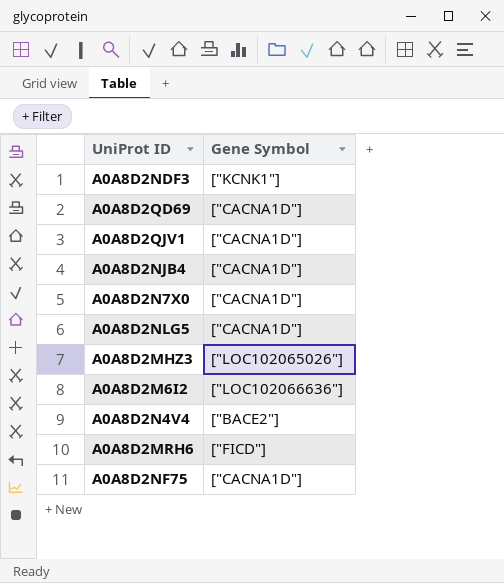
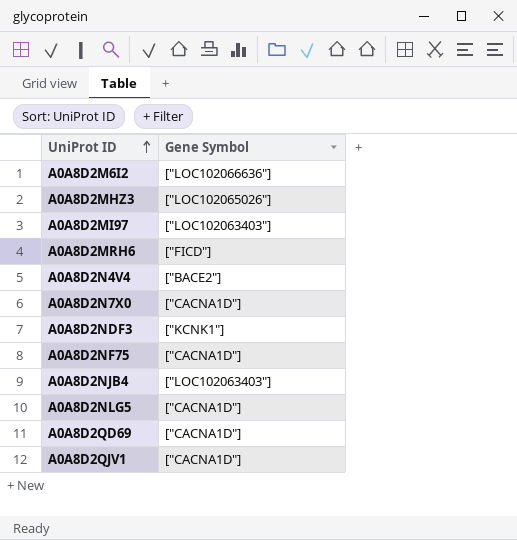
row order: none -> UniProt ID ascending
row A0A8D2MI97: none -> ["LOC102063403"]
A0A8D2NJB4 | Gene Symbol: ["CACNA1D"] -> ["LOC102063403"]

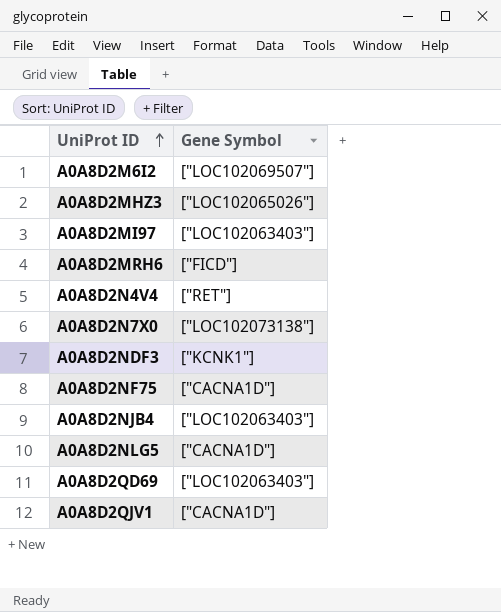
A0A8D2M6I2 | Gene Symbol: ["LOC102066636"] -> ["LOC102069507"]
A0A8D2N4V4 | Gene Symbol: ["BACE2"] -> ["RET"]
A0A8D2N7X0 | Gene Symbol: ["CACNA1D"] -> ["LOC102073138"]
A0A8D2QD69 | Gene Symbol: ["CACNA1D"] -> ["LOC102063403"]

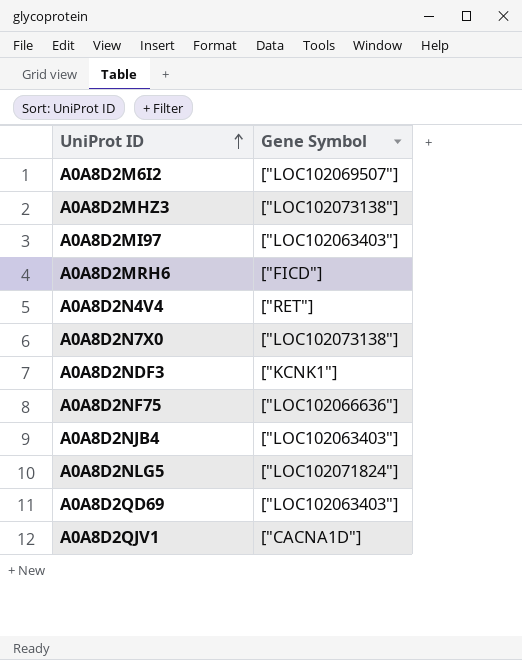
A0A8D2MHZ3 | Gene Symbol: ["LOC102065026"] -> ["LOC102073138"]
A0A8D2NF75 | Gene Symbol: ["CACNA1D"] -> ["LOC102066636"]
A0A8D2NLG5 | Gene Symbol: ["CACNA1D"] -> ["LOC102071824"]

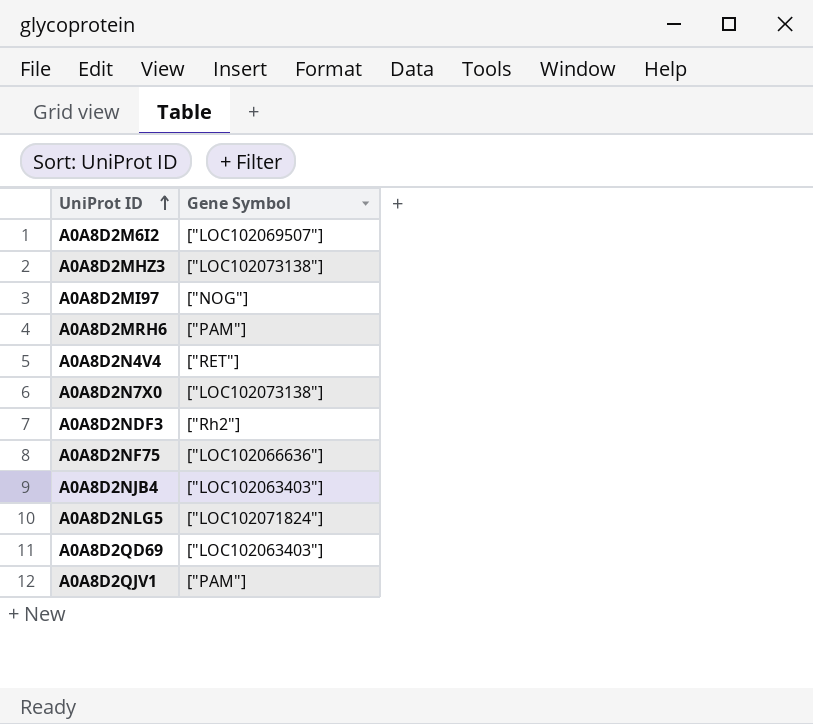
A0A8D2MI97 | Gene Symbol: ["LOC102063403"] -> ["NOG"]
A0A8D2MRH6 | Gene Symbol: ["FICD"] -> ["PAM"]
A0A8D2NDF3 | Gene Symbol: ["KCNK1"] -> ["Rh2"]
A0A8D2QJV1 | Gene Symbol: ["CACNA1D"] -> ["PAM"]

